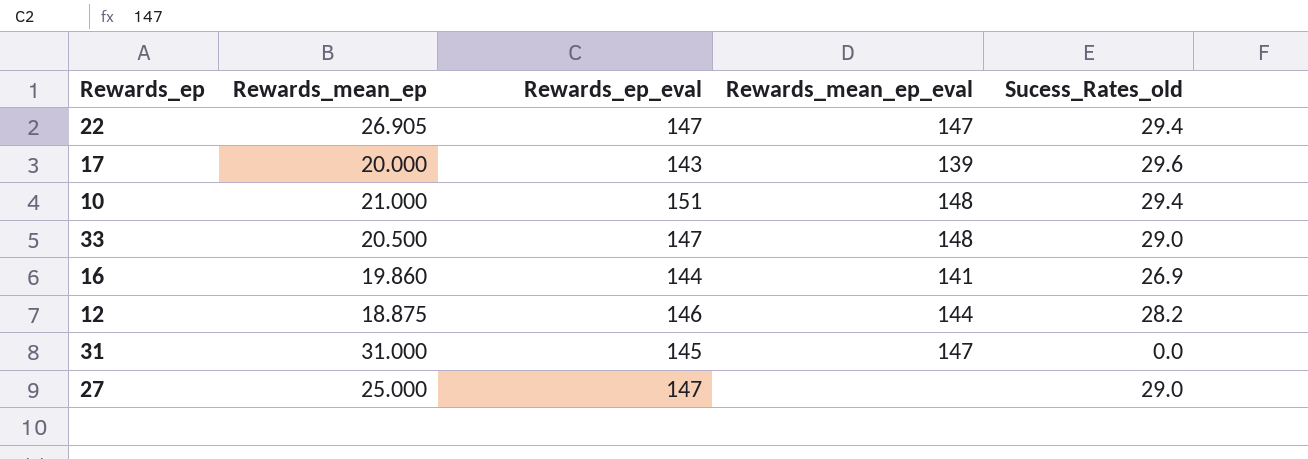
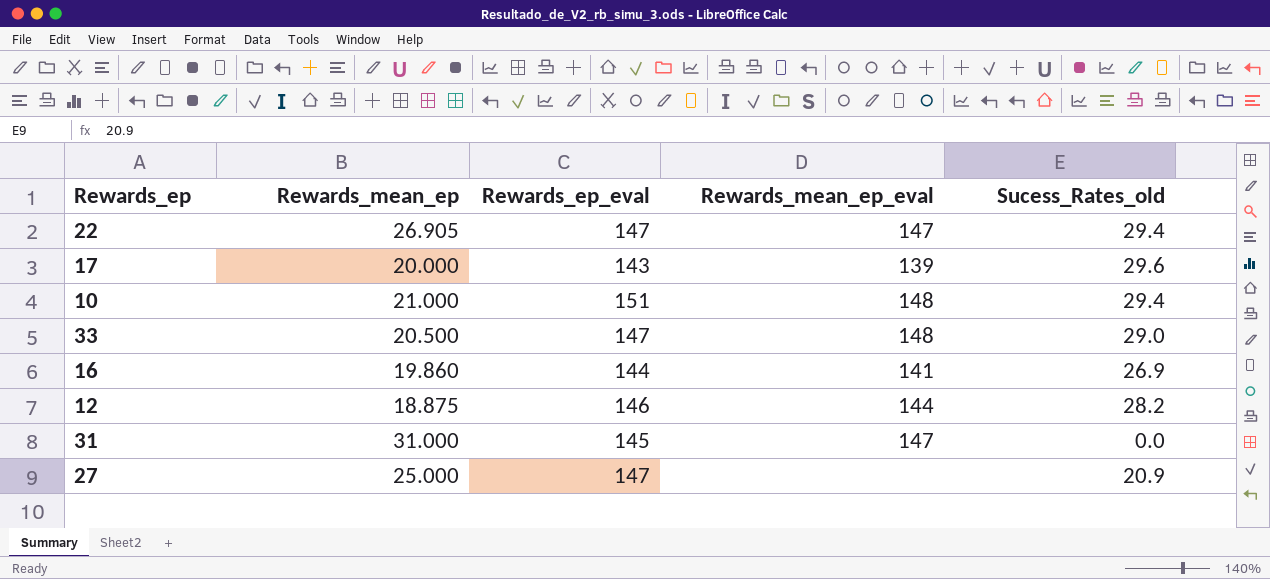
27 | Sucess_Rates_old: 29.0 -> 20.9

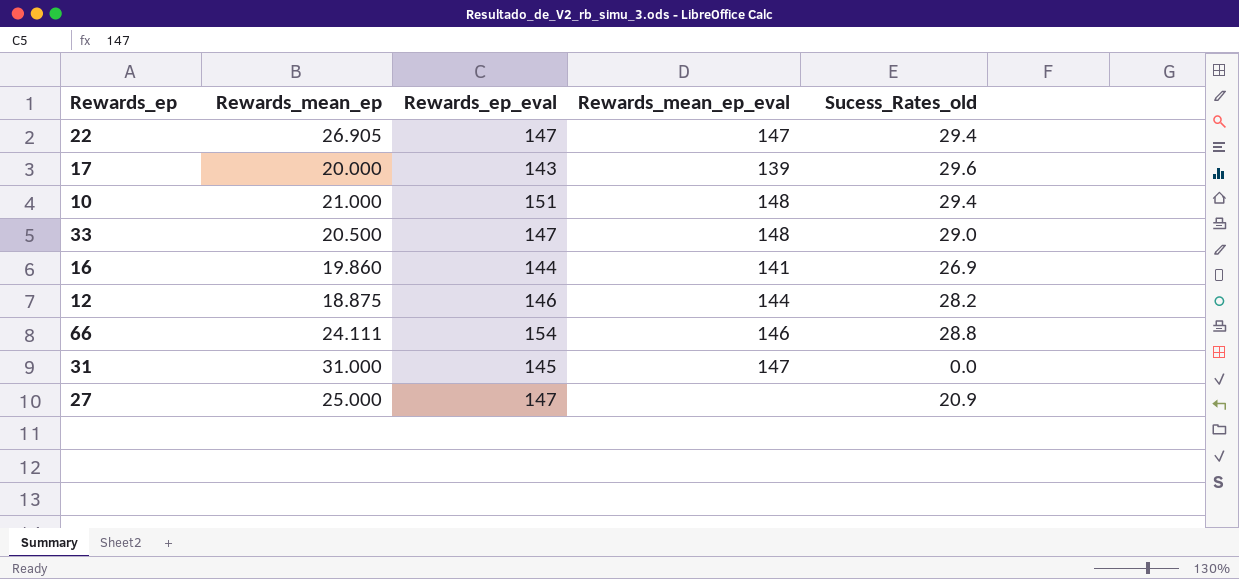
row 66: none -> 24.111 | 154 | 146 | 28.8

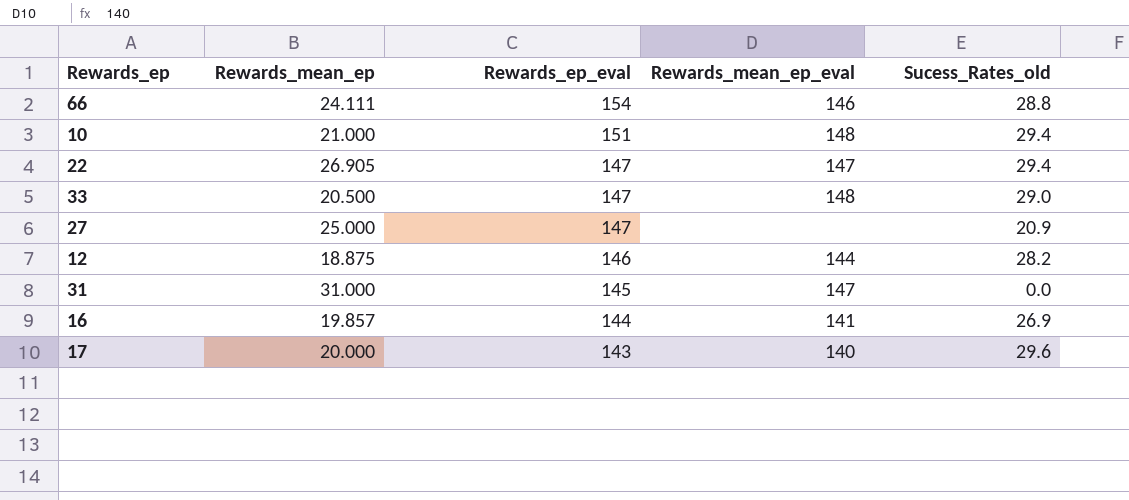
row order: none -> Rewards_ep_eval descending
16 | Rewards_mean_ep: 19.860 -> 19.857
17 | Rewards_mean_ep_eval: 139 -> 140

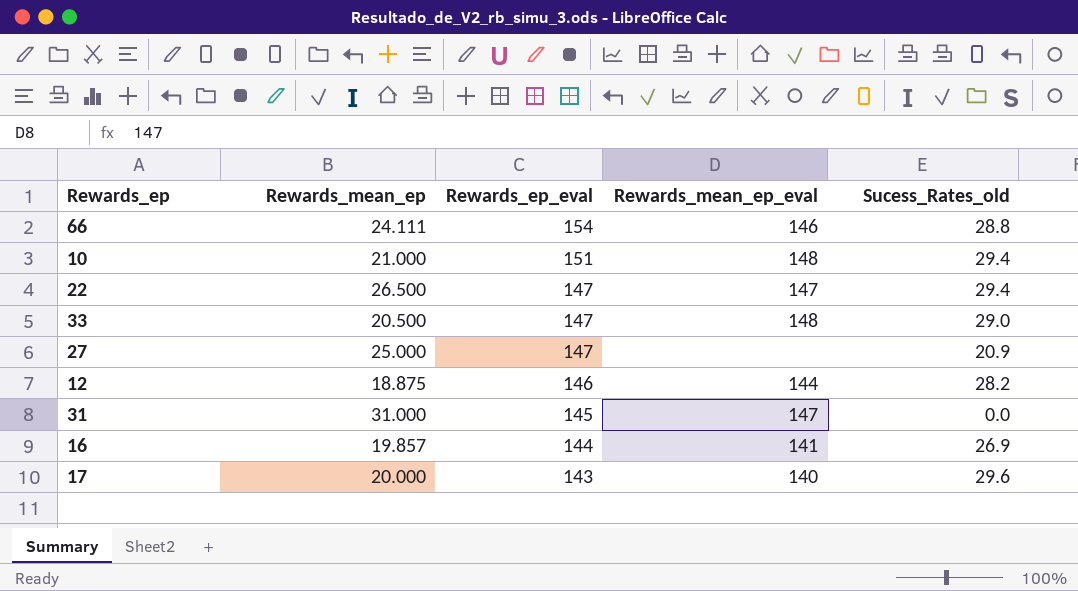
22 | Rewards_mean_ep: 26.905 -> 26.500

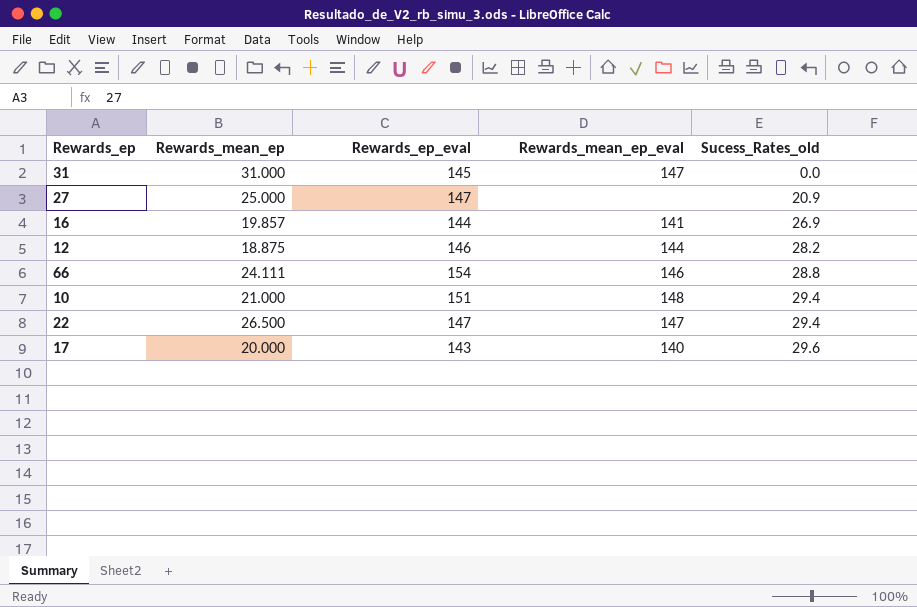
row order: Rewards_ep_eval descending -> Sucess_Rates_old ascending
row 33: 20.500 | 147 | 148 | 29.0 -> none

